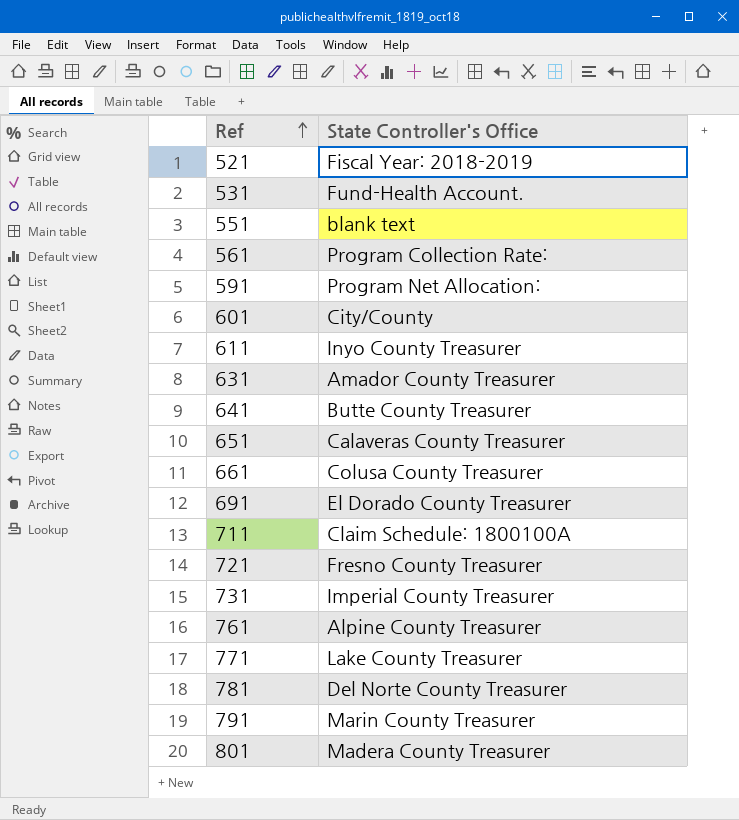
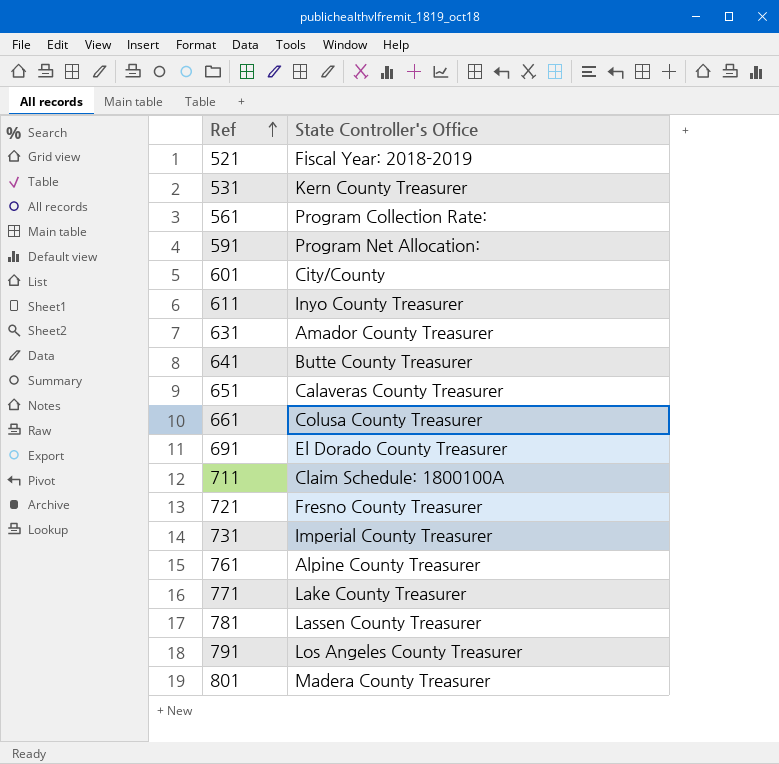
row 551: blank text -> none
531 | State Controller's Office: Fund-Health Account. -> Kern County Treasurer
781 | State Controller's Office: Del Norte County Treasurer -> Lassen County Treasurer
791 | State Controller's Office: Marin County Treasurer -> Los Angeles County Treasurer

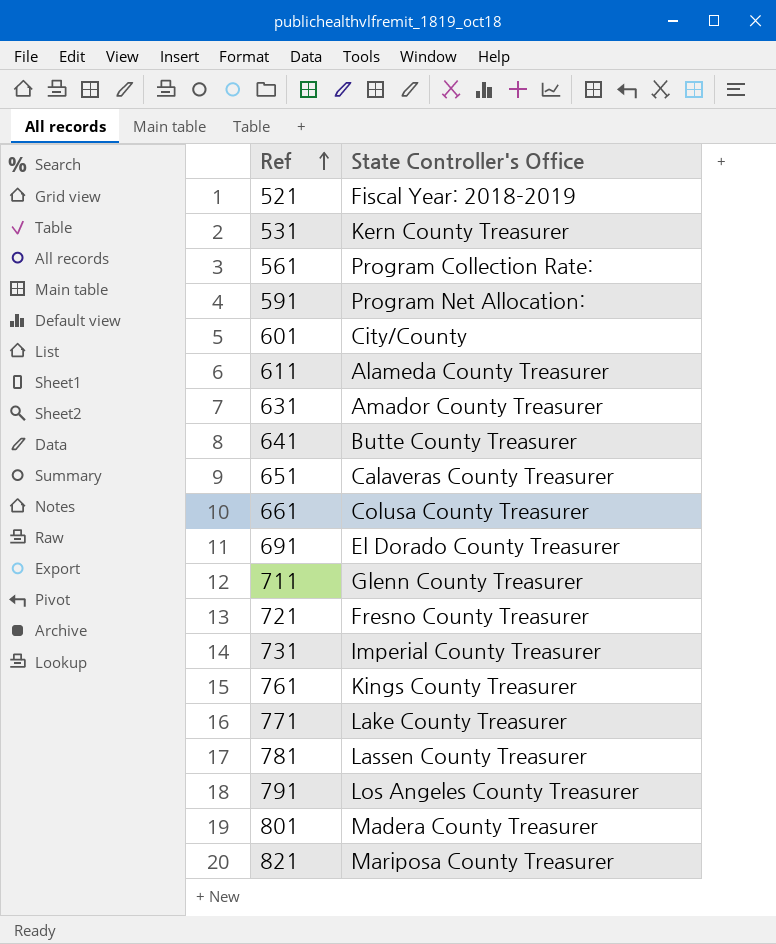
611 | State Controller's Office: Inyo County Treasurer -> Alameda County Treasurer
711 | State Controller's Office: Claim Schedule: 1800100A -> Glenn County Treasurer
761 | State Controller's Office: Alpine County Treasurer -> Kings County Treasurer
row 821: none -> Mariposa County Treasurer

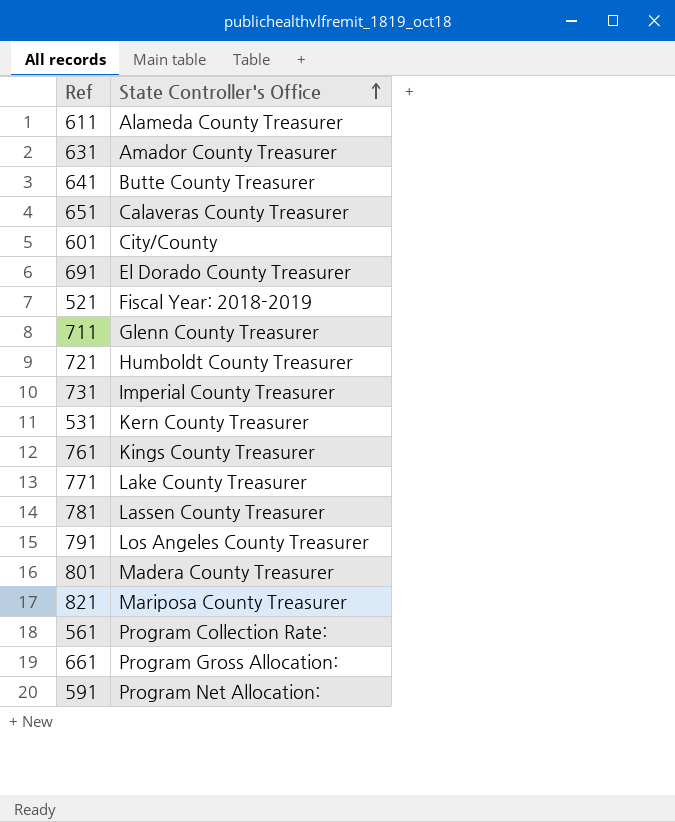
row order: Ref ascending -> State Controller's Office ascending
721 | State Controller's Office: Fresno County Treasurer -> Humboldt County Treasurer
661 | State Controller's Office: Colusa County Treasurer -> Program Gross Allocation:

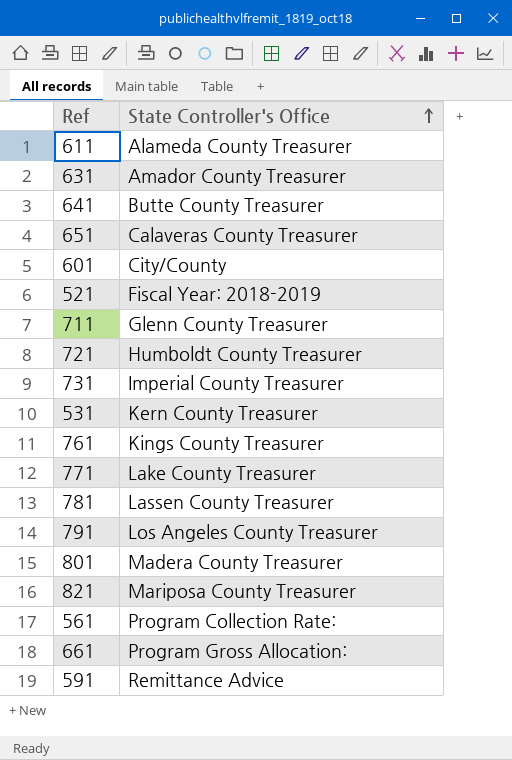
row 691: El Dorado County Treasurer -> none
591 | State Controller's Office: Program Net Allocation: -> Remittance Advice

